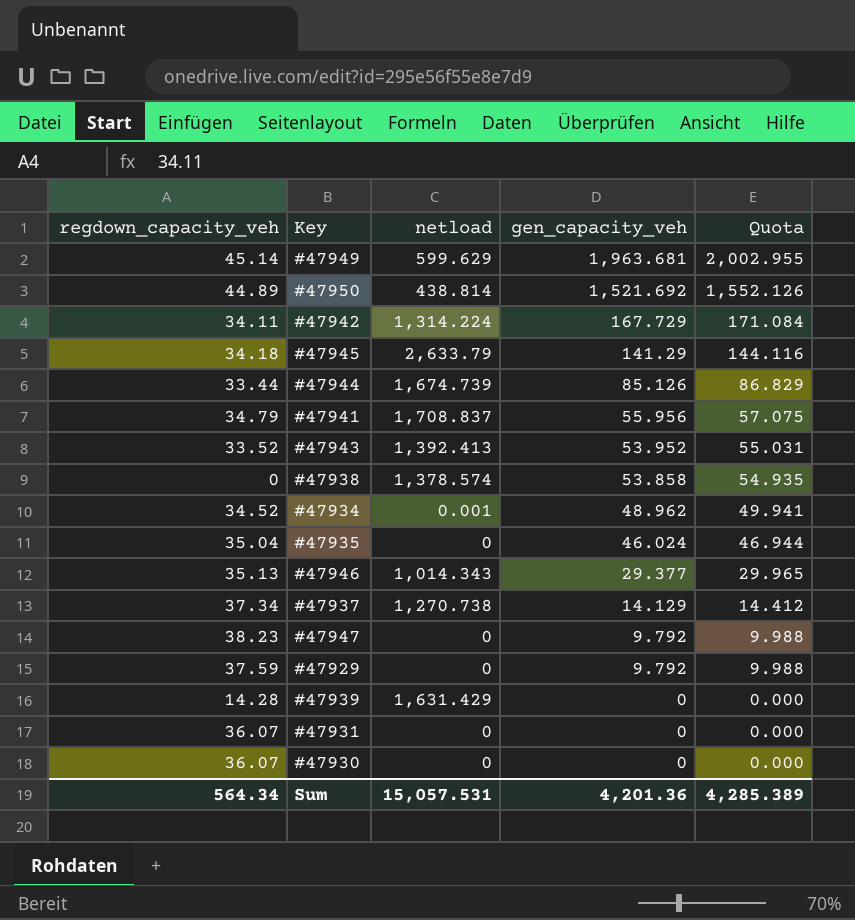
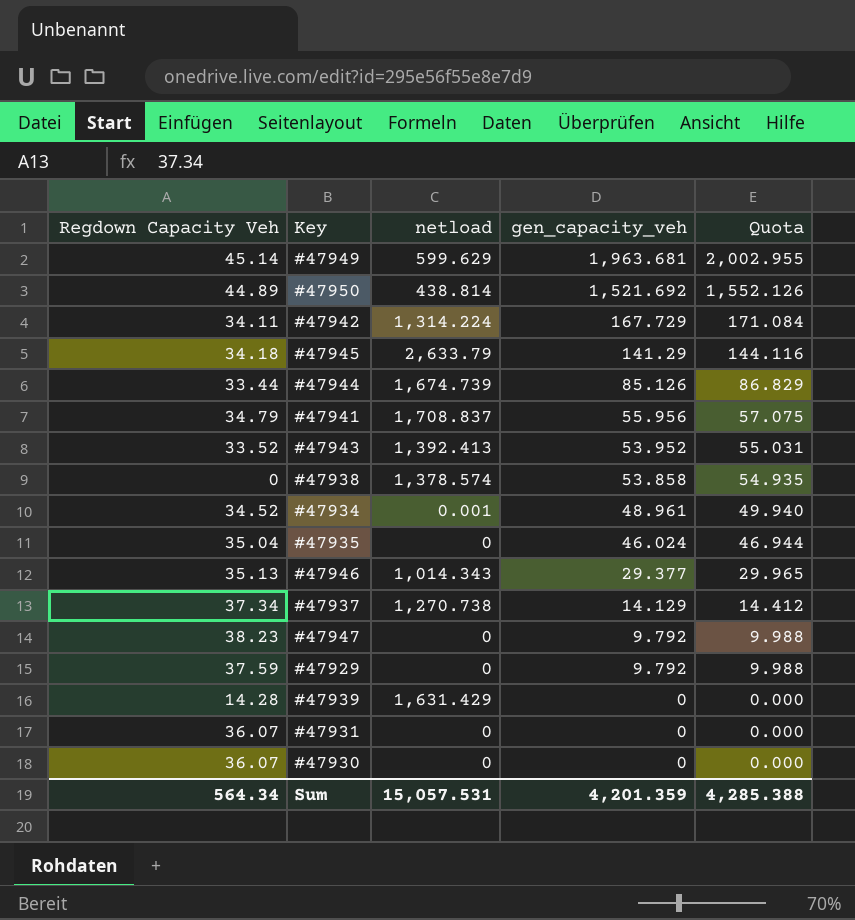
column name: regdown_capacity_veh -> Regdown Capacity Veh
#47934 | gen_capacity_veh: 48.962 -> 48.961
#47934 | Quota: 49.941 -> 49.940
Sum | gen_capacity_veh: 4,201.36 -> 4,201.359
Sum | Quota: 4,285.389 -> 4,285.388

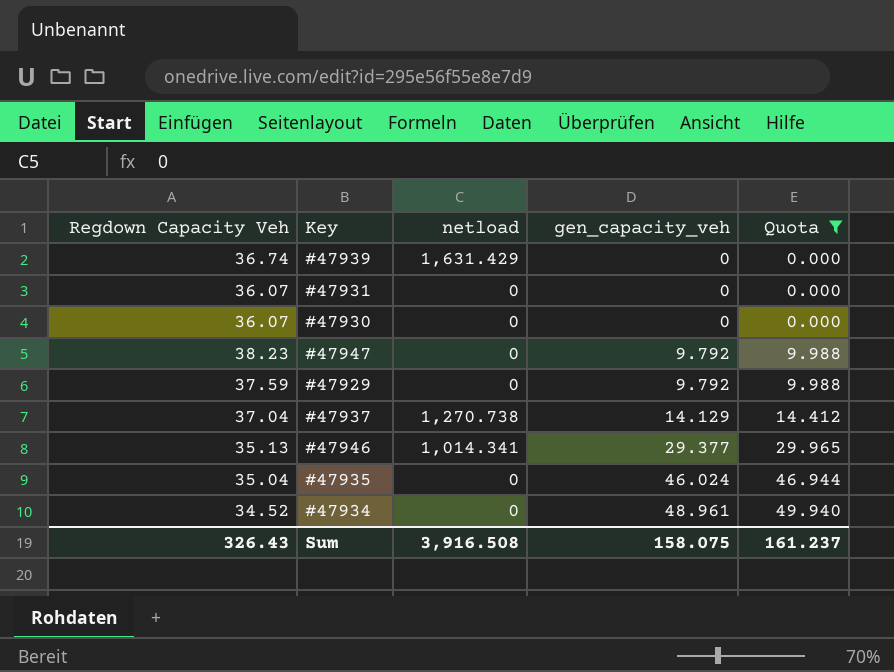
filter: none -> Quota <= 49.940
row order: gen_capacity_veh descending -> gen_capacity_veh ascending
#47939 | Regdown Capacity Veh: 14.28 -> 36.74
#47937 | Regdown Capacity Veh: 37.34 -> 37.04
#47946 | netload: 1,014.343 -> 1,014.341
#47934 | netload: 0.001 -> 0
Sum | Regdown Capacity Veh: 564.34 -> 326.43
Sum | netload: 15,057.531 -> 3,916.508
Sum | gen_capacity_veh: 4,201.359 -> 158.075
Sum | Quota: 4,285.388 -> 161.237

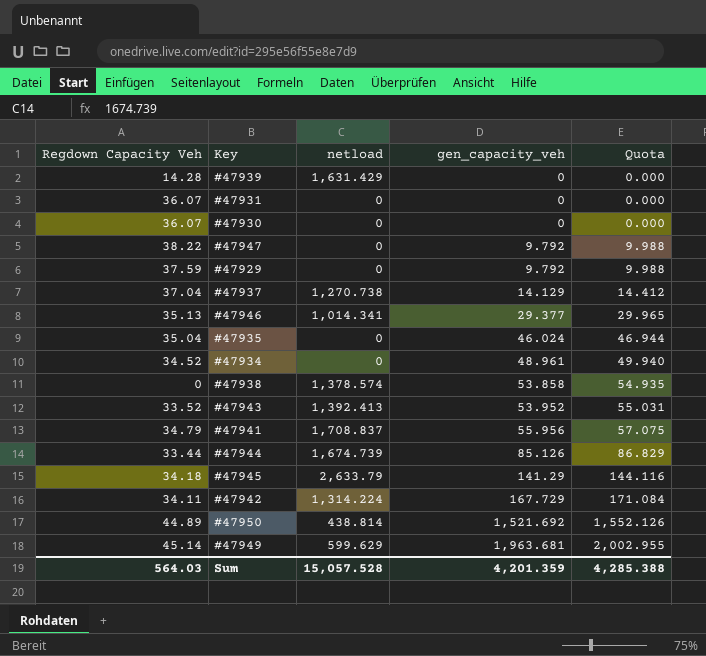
filter: Quota <= 49.940 -> none
#47939 | Regdown Capacity Veh: 36.74 -> 14.28
#47947 | Regdown Capacity Veh: 38.23 -> 38.22
Sum | Regdown Capacity Veh: 326.43 -> 564.03
Sum | netload: 3,916.508 -> 15,057.528
Sum | gen_capacity_veh: 158.075 -> 4,201.359
Sum | Quota: 161.237 -> 4,285.388

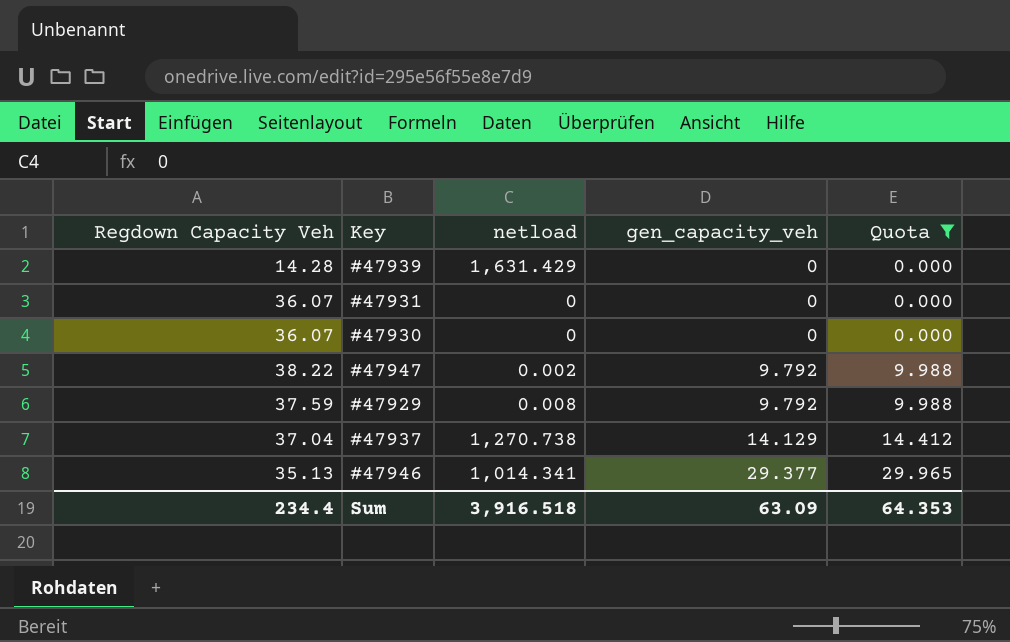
filter: none -> Quota <= 29.965
#47947 | netload: 0 -> 0.002
#47929 | netload: 0 -> 0.008
Sum | Regdown Capacity Veh: 564.03 -> 234.4
Sum | netload: 15,057.528 -> 3,916.518
Sum | gen_capacity_veh: 4,201.359 -> 63.09
Sum | Quota: 4,285.388 -> 64.353

